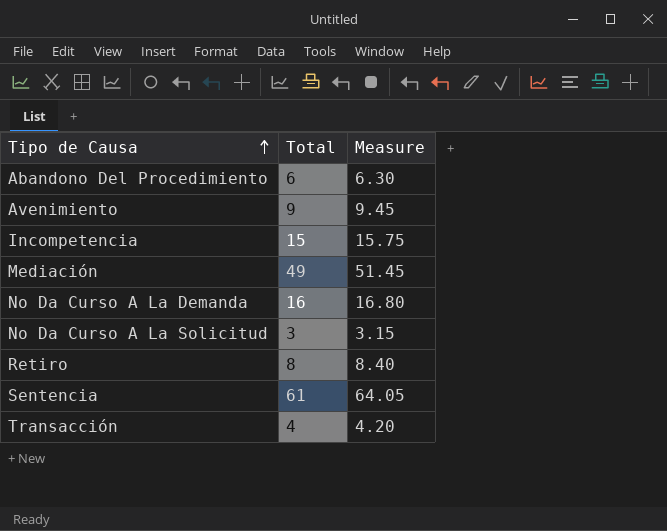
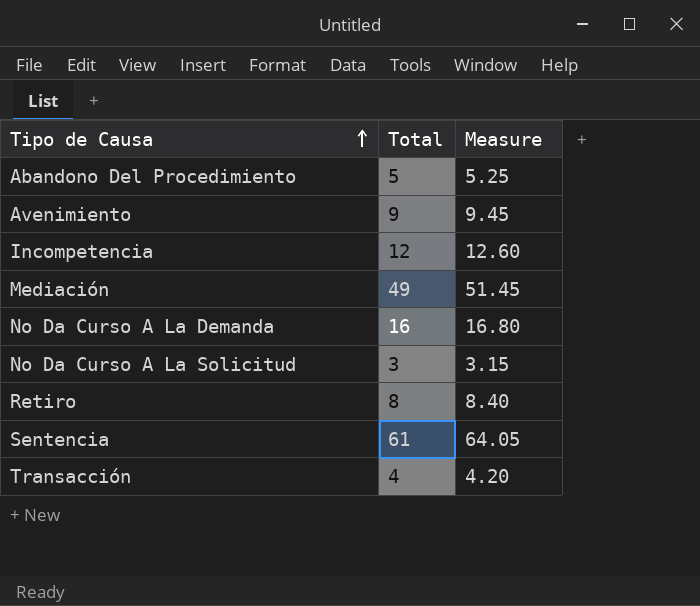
Abandono Del Procedimiento | Total: 6 -> 5
Abandono Del Procedimiento | Measure: 6.30 -> 5.25
Incompetencia | Total: 15 -> 12
Incompetencia | Measure: 15.75 -> 12.60

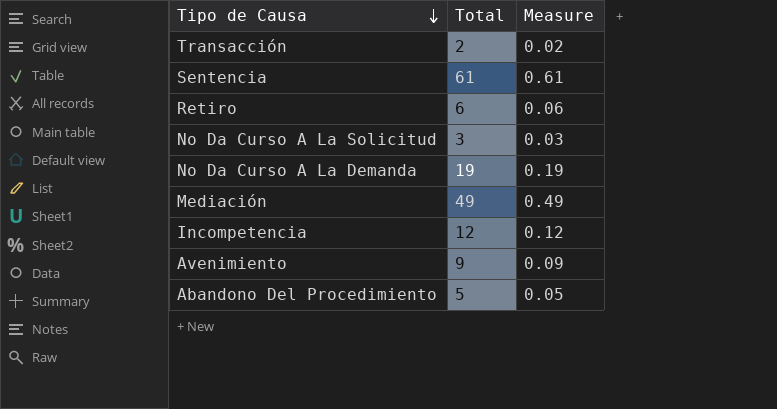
row order: Tipo de Causa ascending -> Tipo de Causa descending
column Measure | formula: [Total] * 1.05 -> [Total] * 0.01
Transacción | Total: 4 -> 2
Retiro | Total: 8 -> 6
No Da Curso A La Demanda | Total: 16 -> 19

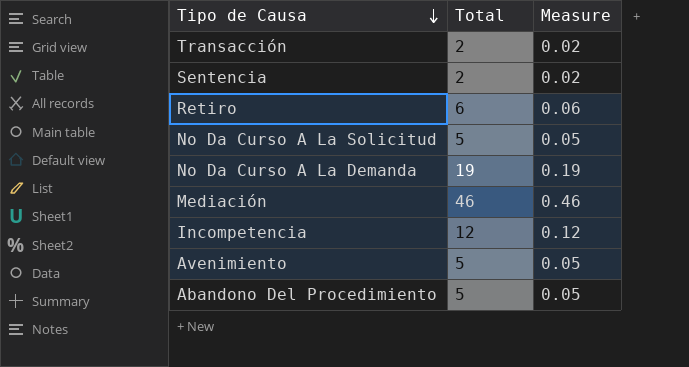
Sentencia | Total: 61 -> 2
Sentencia | Measure: 0.61 -> 0.02
No Da Curso A La Solicitud | Total: 3 -> 5
No Da Curso A La Solicitud | Measure: 0.03 -> 0.05
Mediación | Total: 49 -> 46
Mediación | Measure: 0.49 -> 0.46
Avenimiento | Total: 9 -> 5
Avenimiento | Measure: 0.09 -> 0.05

